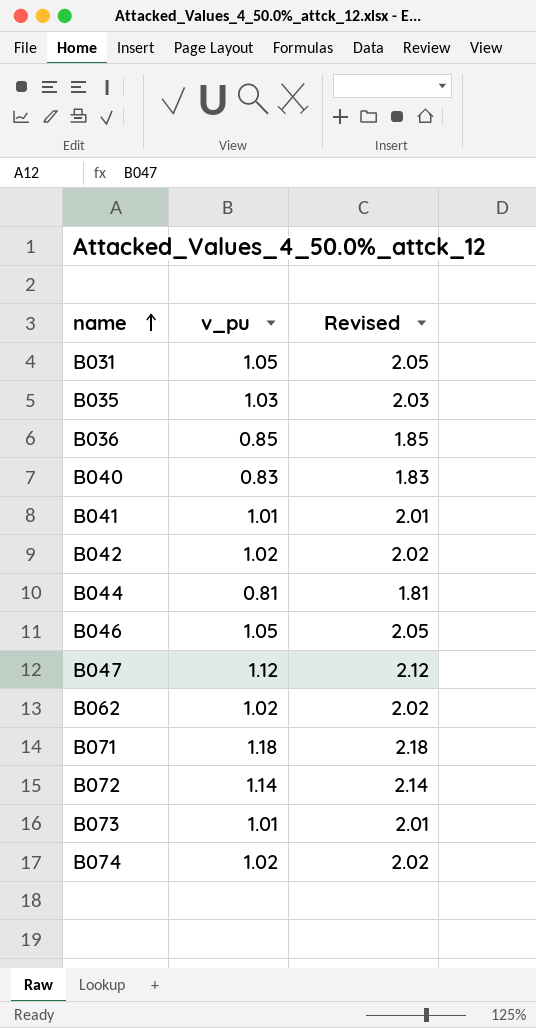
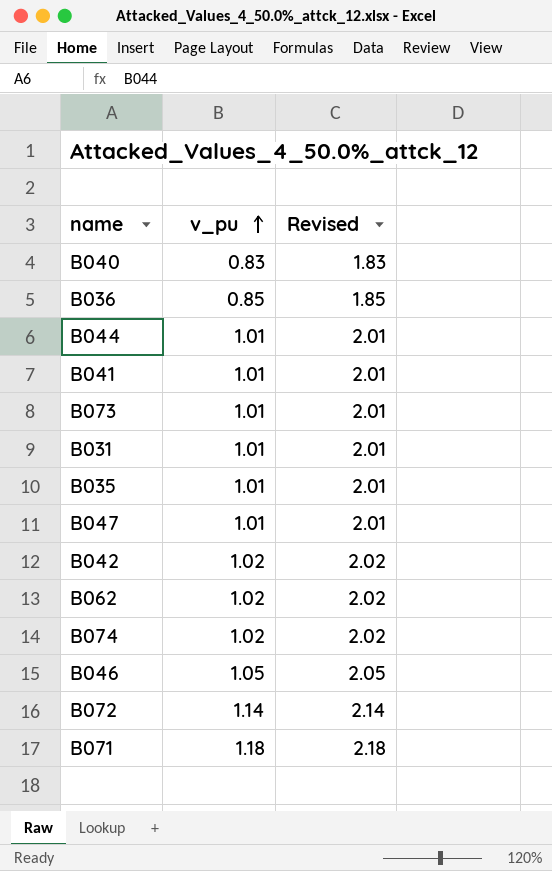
row order: name ascending -> v_pu ascending
B044 | v_pu: 0.81 -> 1.01
B044 | Revised: 1.81 -> 2.01
B031 | v_pu: 1.05 -> 1.01
B031 | Revised: 2.05 -> 2.01
B035 | v_pu: 1.03 -> 1.01
B035 | Revised: 2.03 -> 2.01
B047 | v_pu: 1.12 -> 1.01
B047 | Revised: 2.12 -> 2.01

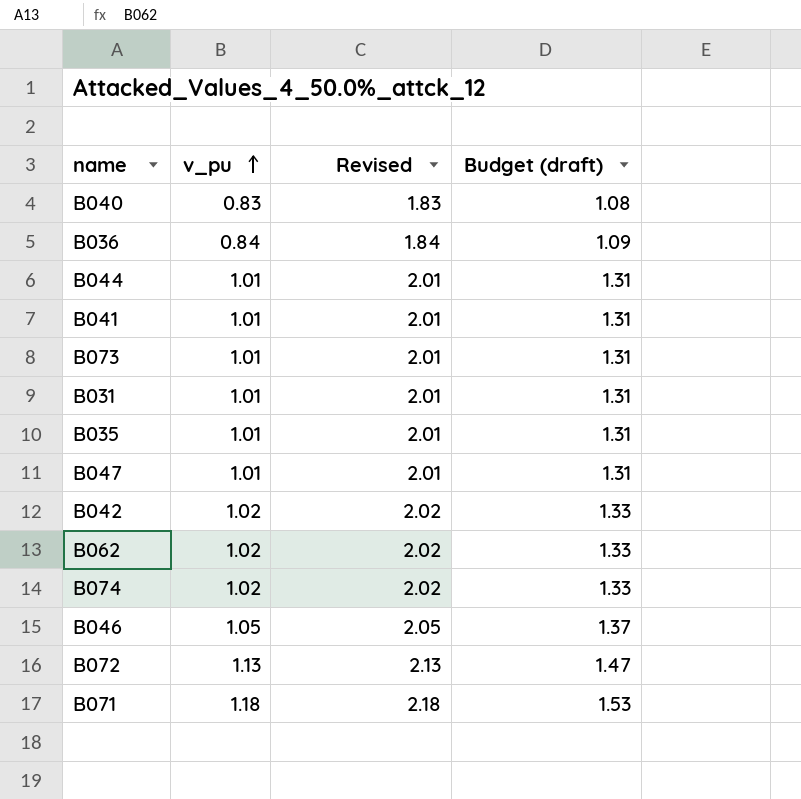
column Budget (draft) | formula: none -> [v_pu] * 1.3
B036 | v_pu: 0.85 -> 0.84
B036 | Revised: 1.85 -> 1.84
B072 | v_pu: 1.14 -> 1.13
B072 | Revised: 2.14 -> 2.13

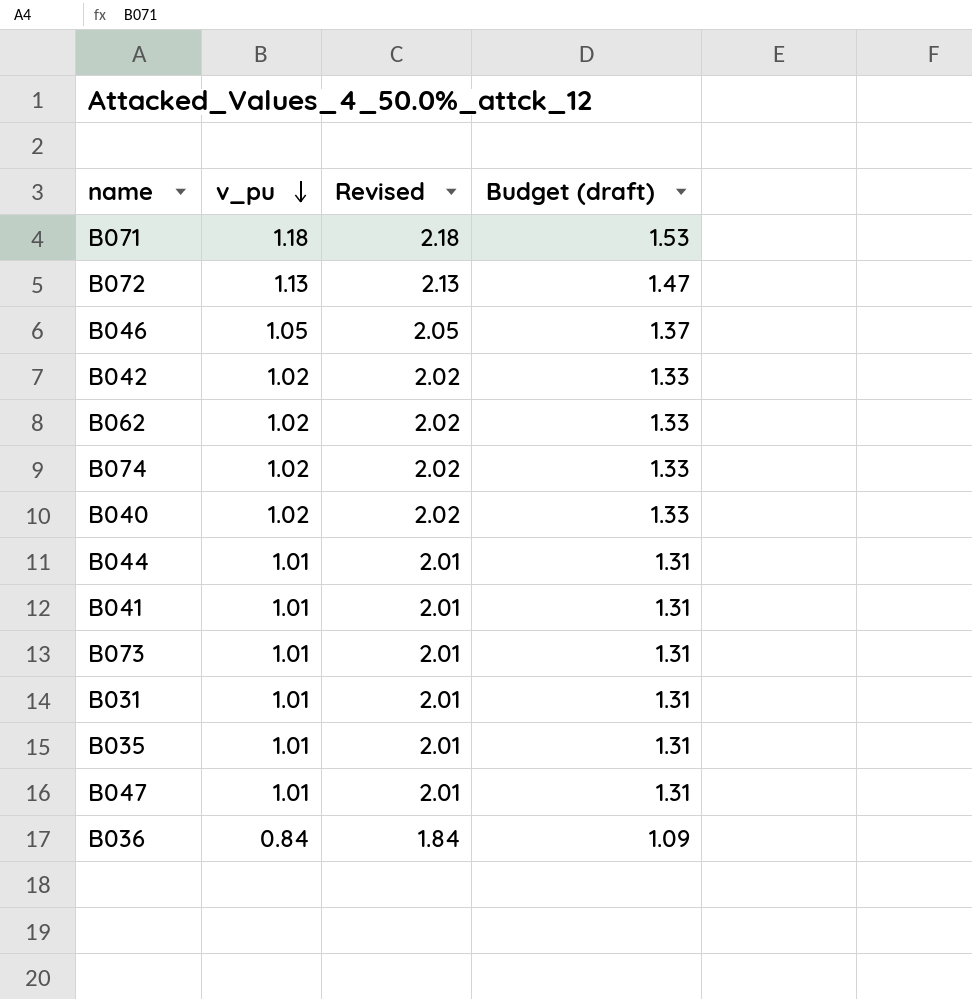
row order: v_pu ascending -> v_pu descending
B040 | v_pu: 0.83 -> 1.02
B040 | Revised: 1.83 -> 2.02
B040 | Budget (draft): 1.08 -> 1.33

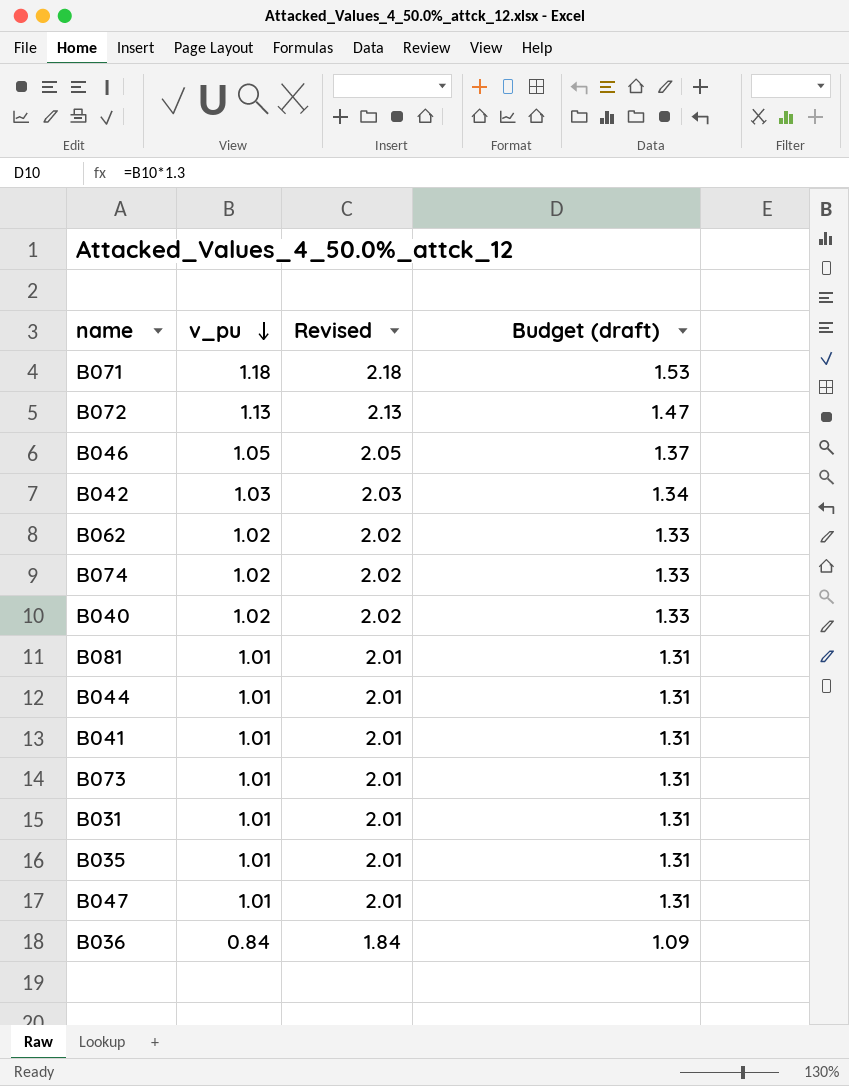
B042 | v_pu: 1.02 -> 1.03
B042 | Revised: 2.02 -> 2.03
B042 | Budget (draft): 1.33 -> 1.34
row B081: none -> 1.01 | 2.01 | 1.31

